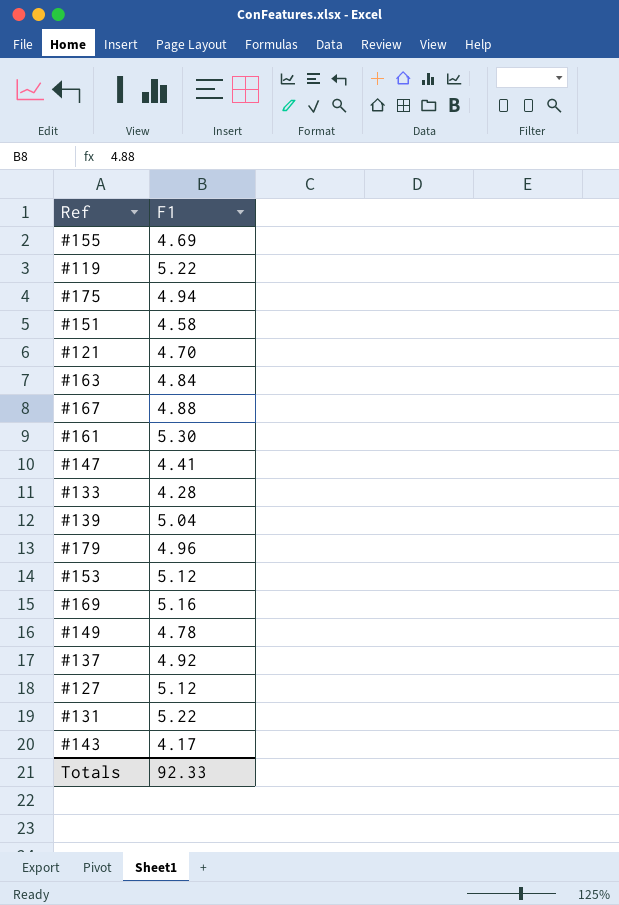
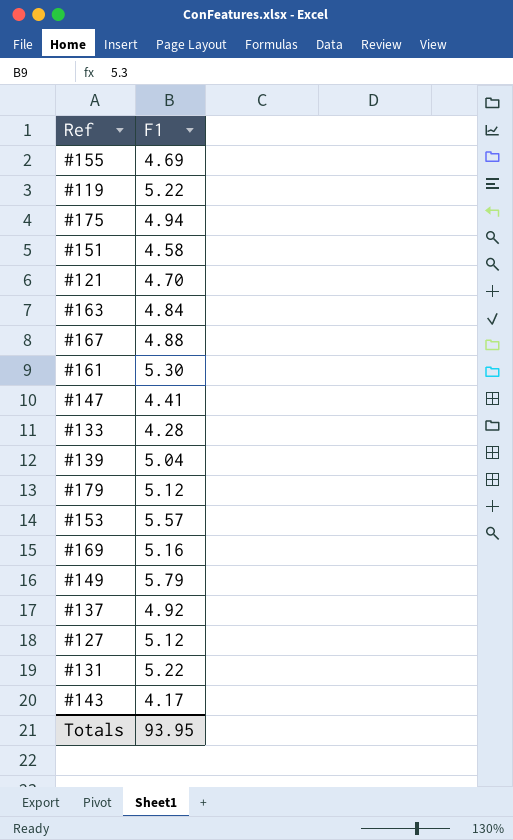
#179 | F1: 4.96 -> 5.12
#153 | F1: 5.12 -> 5.57
#149 | F1: 4.78 -> 5.79
Totals | F1: 92.33 -> 93.95

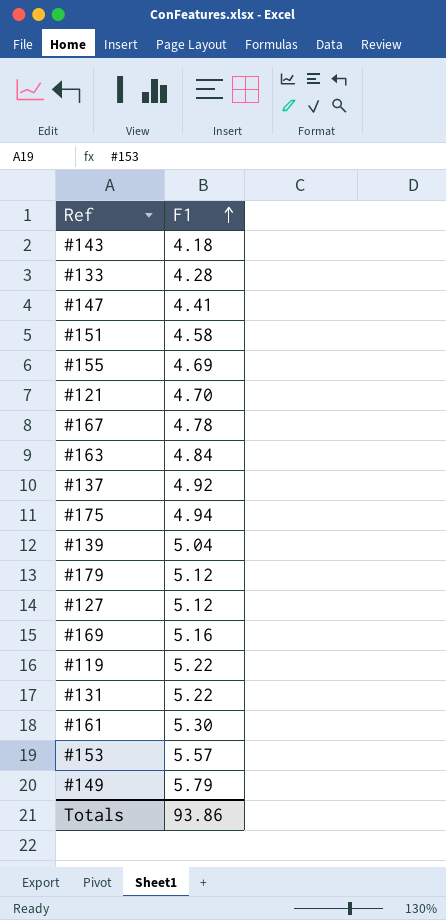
row order: none -> F1 ascending
#143 | F1: 4.17 -> 4.18
#167 | F1: 4.88 -> 4.78
Totals | F1: 93.95 -> 93.86

